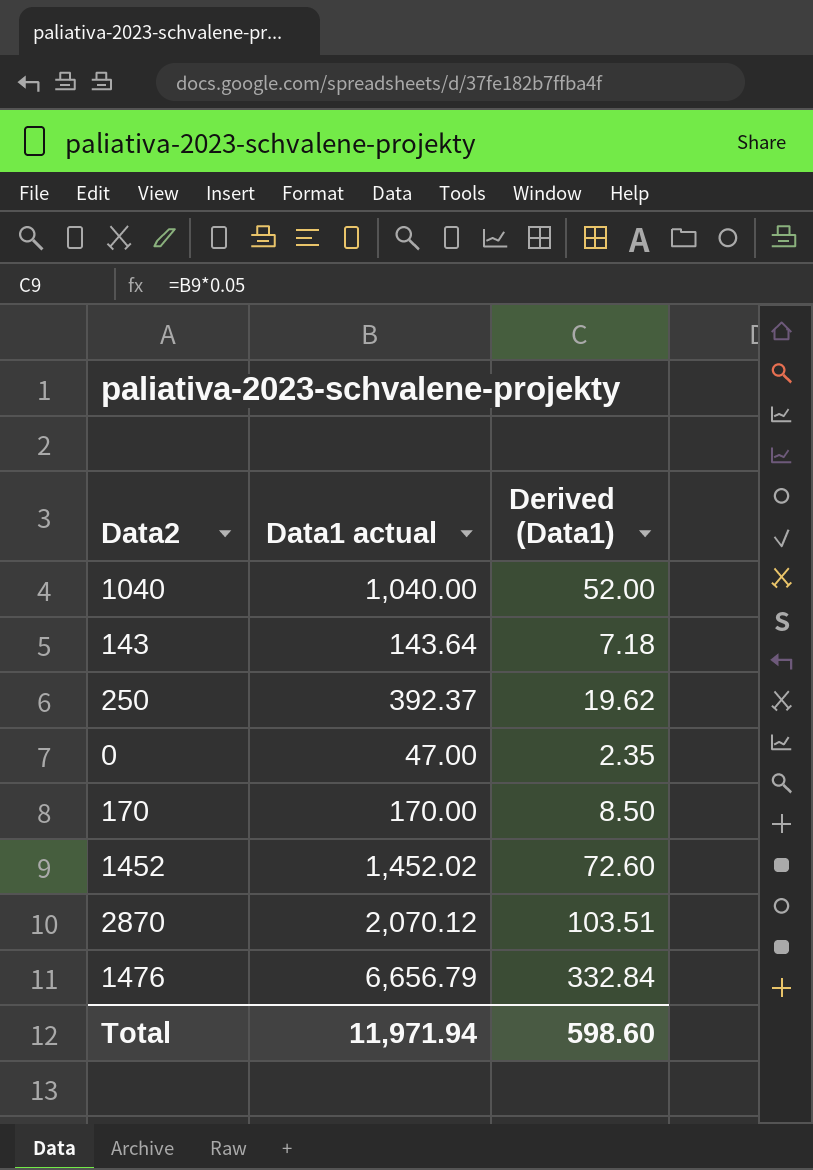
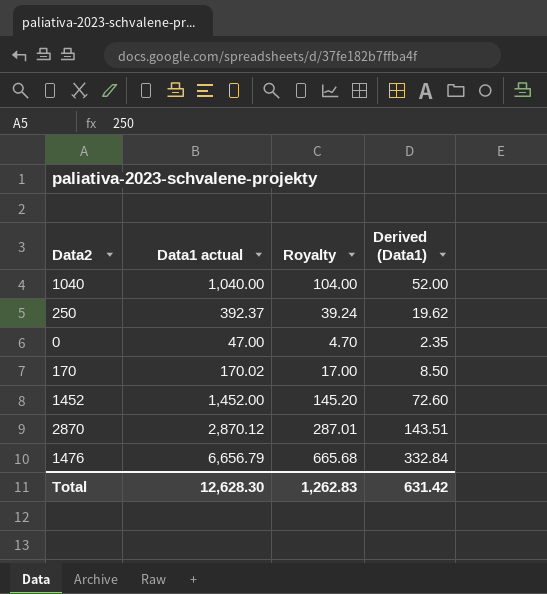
column Royalty | formula: none -> [Data1 actual] * 0.1
row 143: 143.64 | 7.18 -> none
170 | Data1 actual: 170.00 -> 170.02
1452 | Data1 actual: 1,452.02 -> 1,452.00
2870 | Data1 actual: 2,070.12 -> 2,870.12
2870 | Derived (Data1): 103.51 -> 143.51
Total | Data1 actual: 11,971.94 -> 12,628.30
Total | Derived (Data1): 598.60 -> 631.42

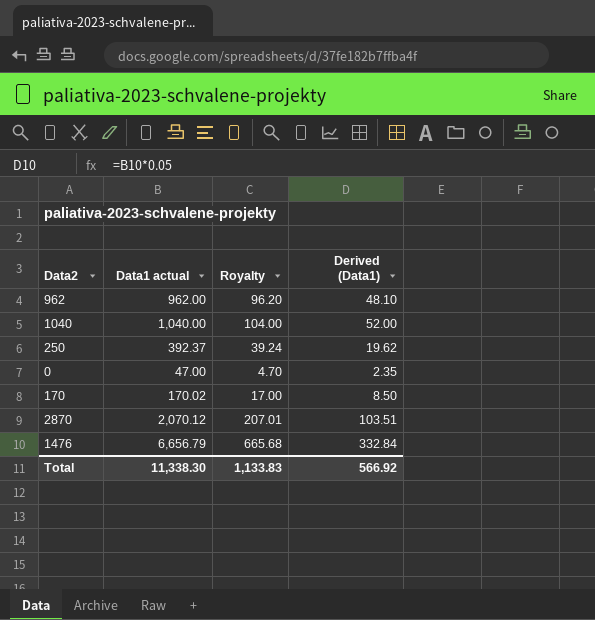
row 1452: 1,452.00 | 145.20 | 72.60 -> none
row 962: none -> 962.00 | 96.20 | 48.10
2870 | Data1 actual: 2,870.12 -> 2,070.12
2870 | Royalty: 287.01 -> 207.01
2870 | Derived (Data1): 143.51 -> 103.51
Total | Data1 actual: 12,628.30 -> 11,338.30
Total | Royalty: 1,262.83 -> 1,133.83
Total | Derived (Data1): 631.42 -> 566.92

